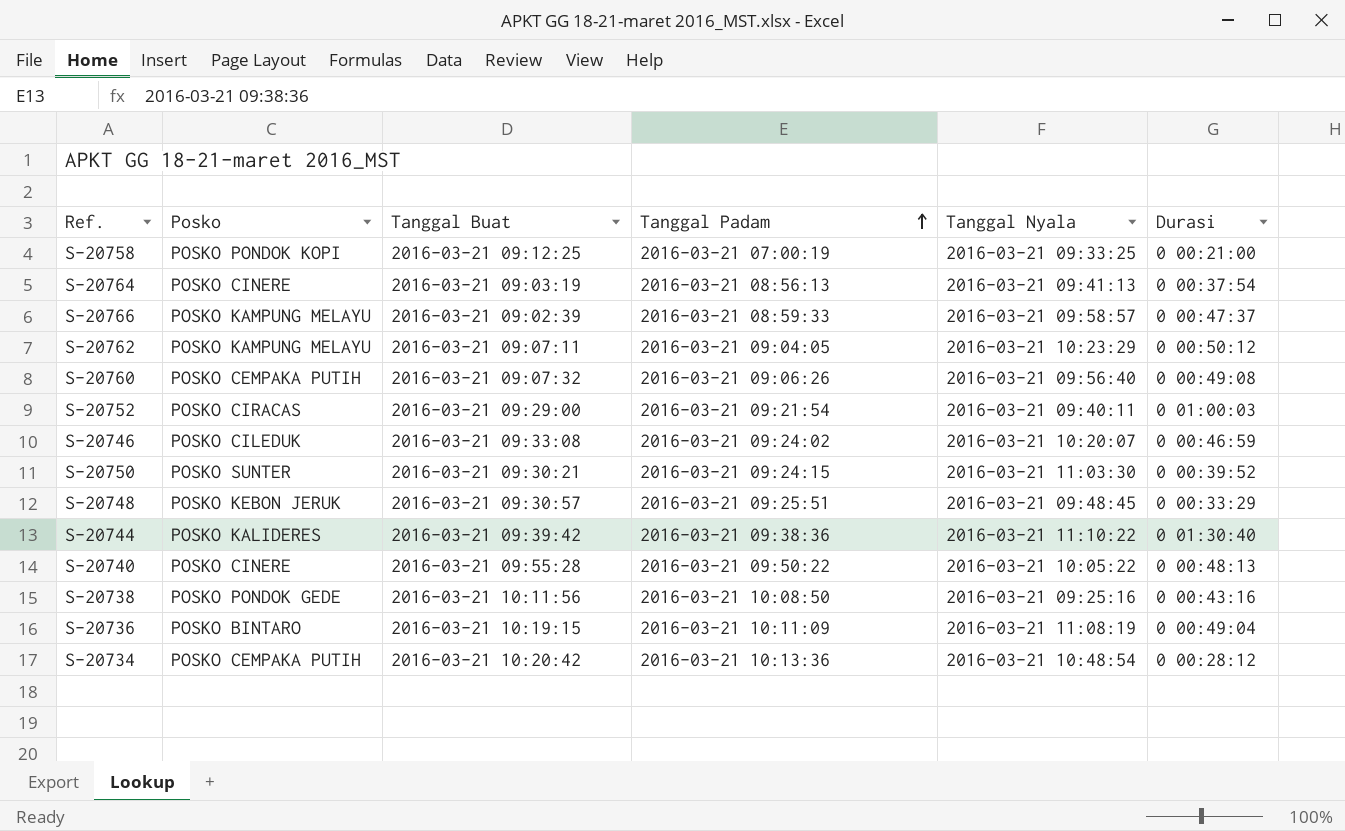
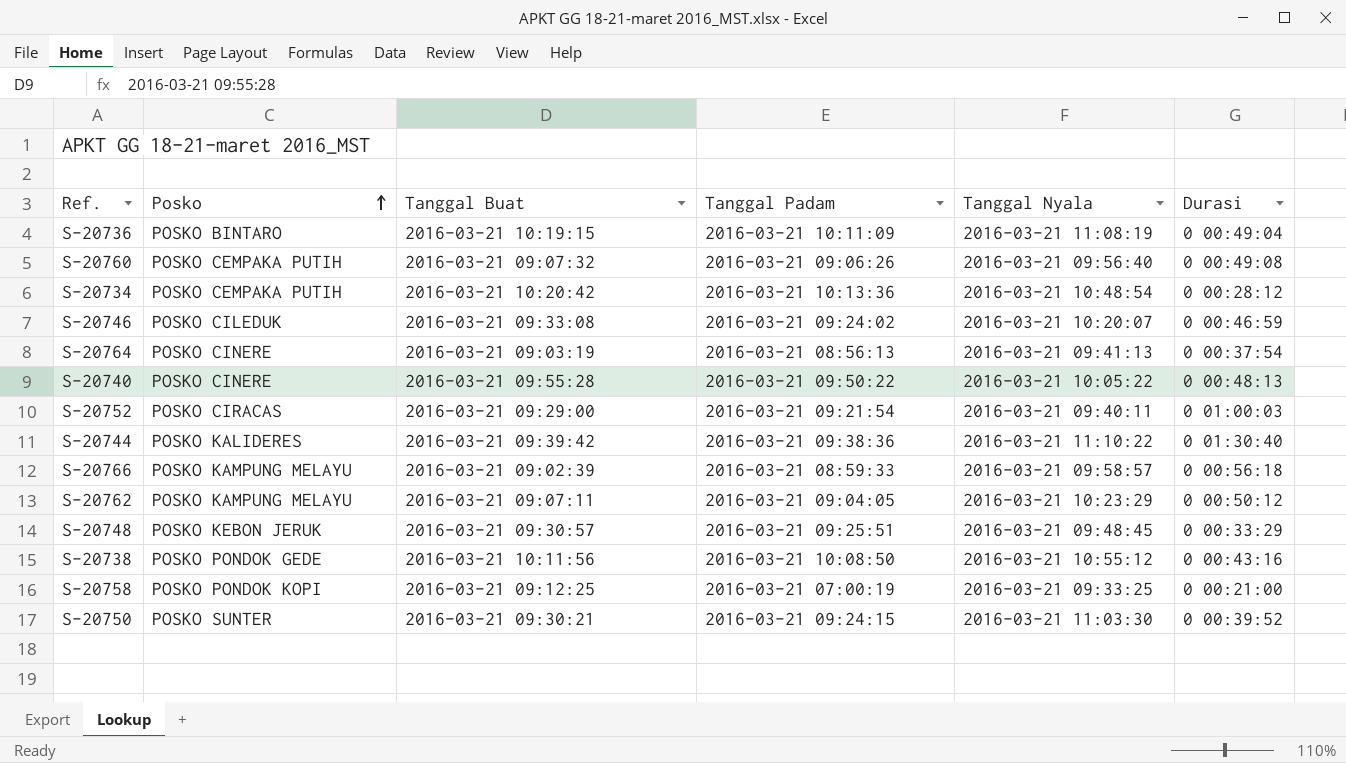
row order: Tanggal Padam ascending -> Posko ascending
S-20766 | Durasi: 0 00:47:37 -> 0 00:56:18
S-20738 | Tanggal Nyala: 2016-03-21 09:25:16 -> 2016-03-21 10:55:12

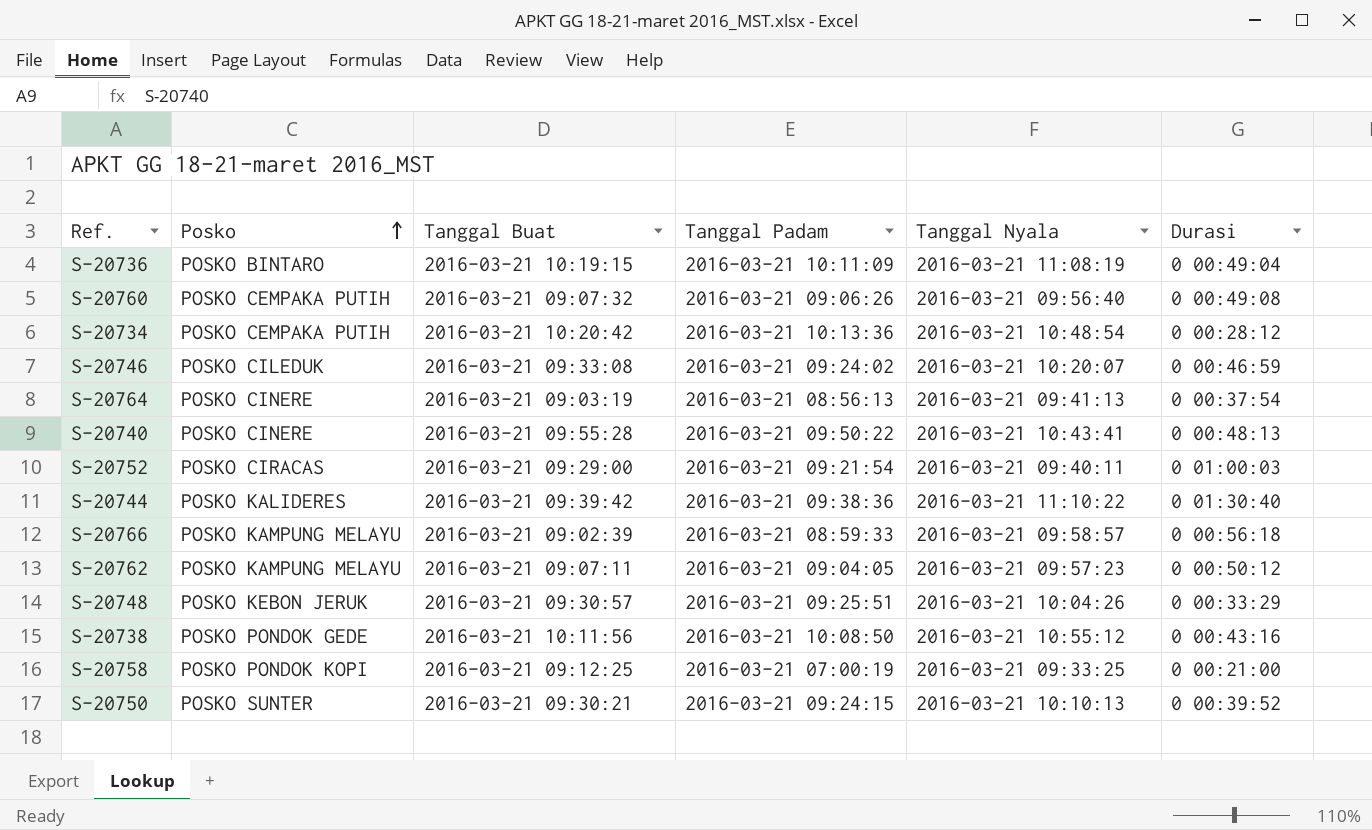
S-20740 | Tanggal Nyala: 2016-03-21 10:05:22 -> 2016-03-21 10:43:41
S-20762 | Tanggal Nyala: 2016-03-21 10:23:29 -> 2016-03-21 09:57:23
S-20748 | Tanggal Nyala: 2016-03-21 09:48:45 -> 2016-03-21 10:04:26
S-20750 | Tanggal Nyala: 2016-03-21 11:03:30 -> 2016-03-21 10:10:13

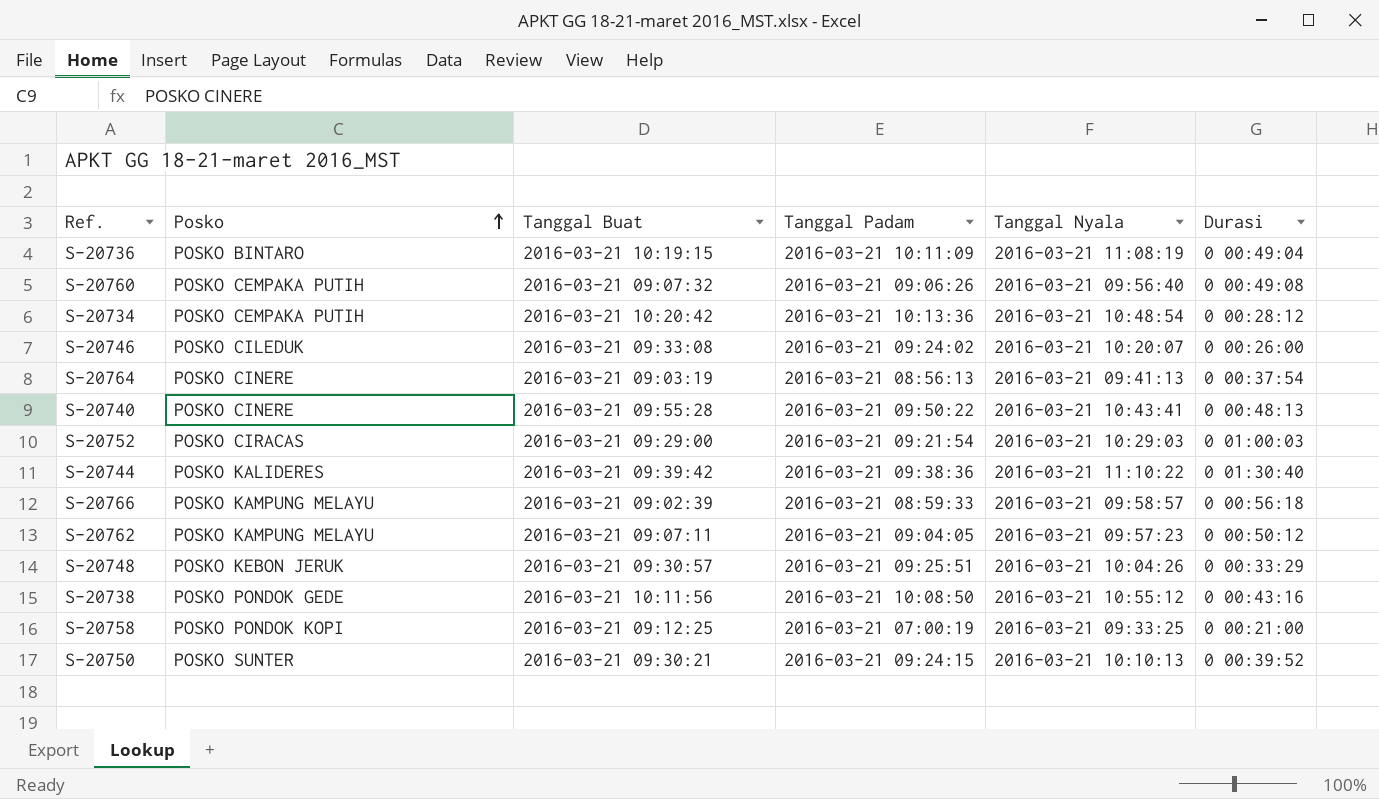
S-20746 | Durasi: 0 00:46:59 -> 0 00:26:00
S-20752 | Tanggal Nyala: 2016-03-21 09:40:11 -> 2016-03-21 10:29:03

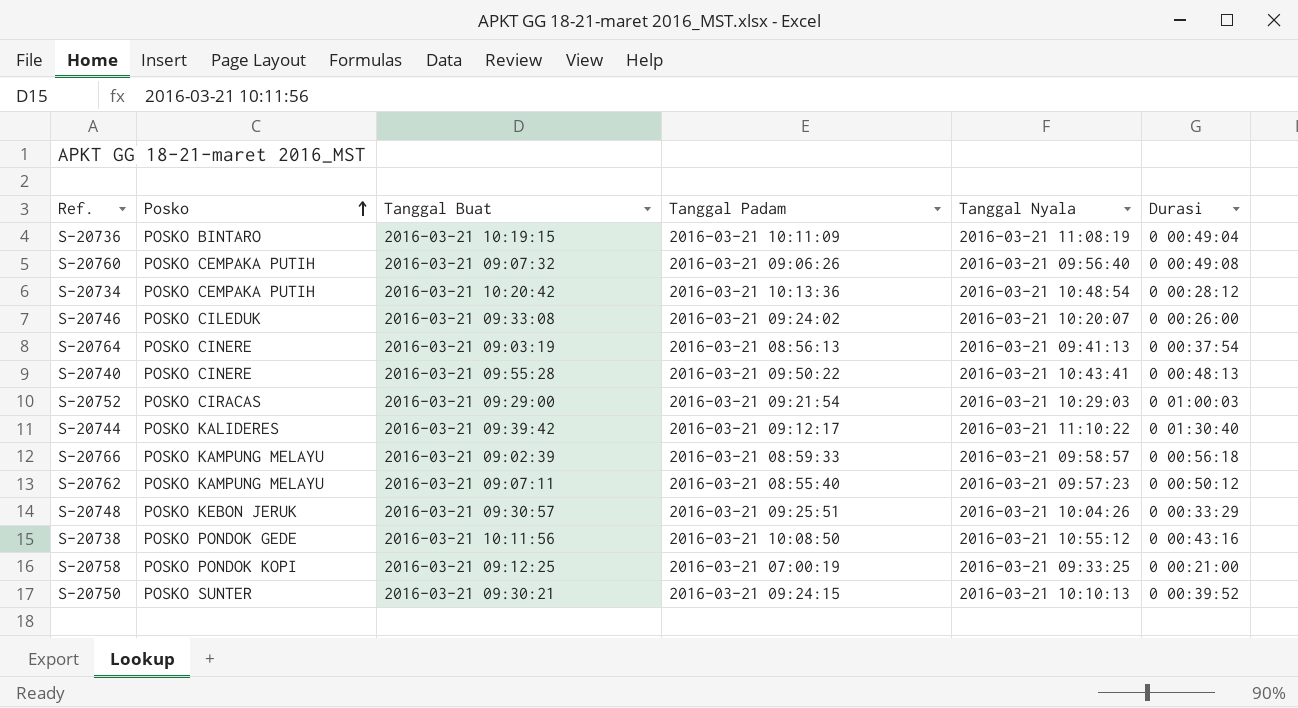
S-20744 | Tanggal Padam: 2016-03-21 09:38:36 -> 2016-03-21 09:12:17
S-20762 | Tanggal Padam: 2016-03-21 09:04:05 -> 2016-03-21 08:55:40

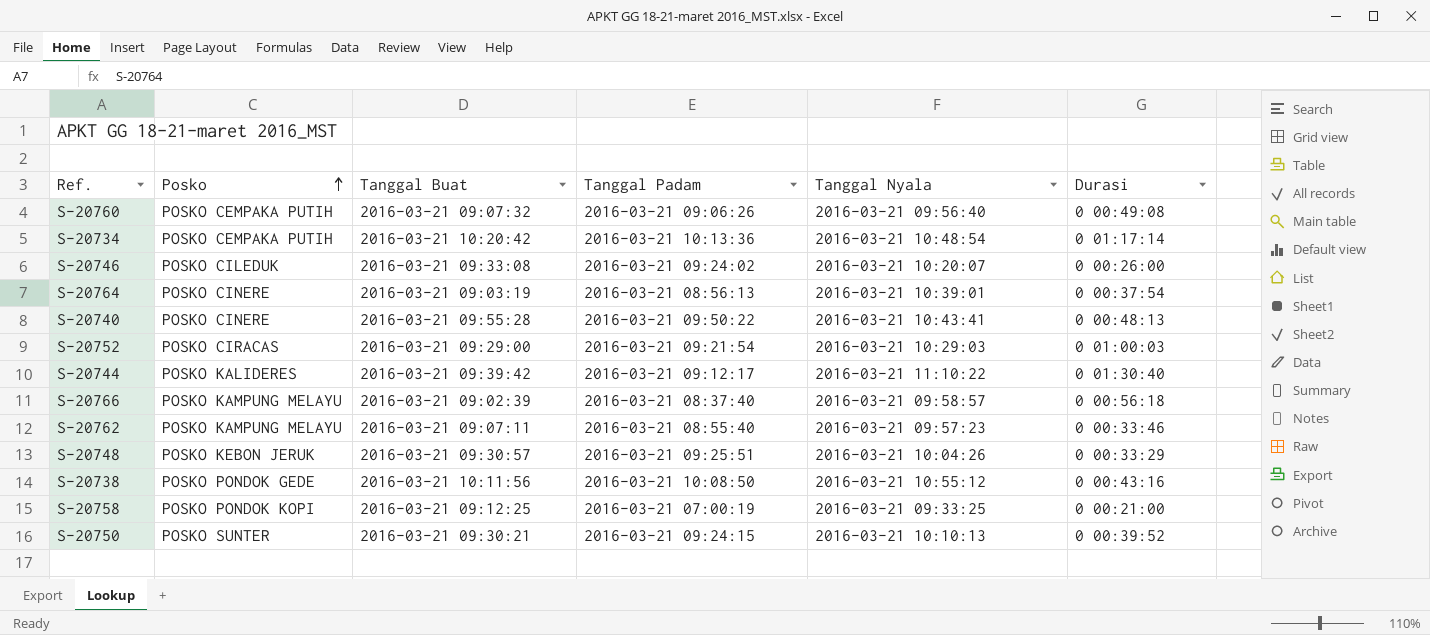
row S-20736: POSKO BINTARO | 2016-03-21 10:19:15 | 2016-03-21 10:11:09 | 2016-03-21 11:08:19 | 0 00:49:04 -> none
S-20734 | Durasi: 0 00:28:12 -> 0 01:17:14
S-20764 | Tanggal Nyala: 2016-03-21 09:41:13 -> 2016-03-21 10:39:01
S-20766 | Tanggal Padam: 2016-03-21 08:59:33 -> 2016-03-21 08:37:40
S-20762 | Durasi: 0 00:50:12 -> 0 00:33:46

